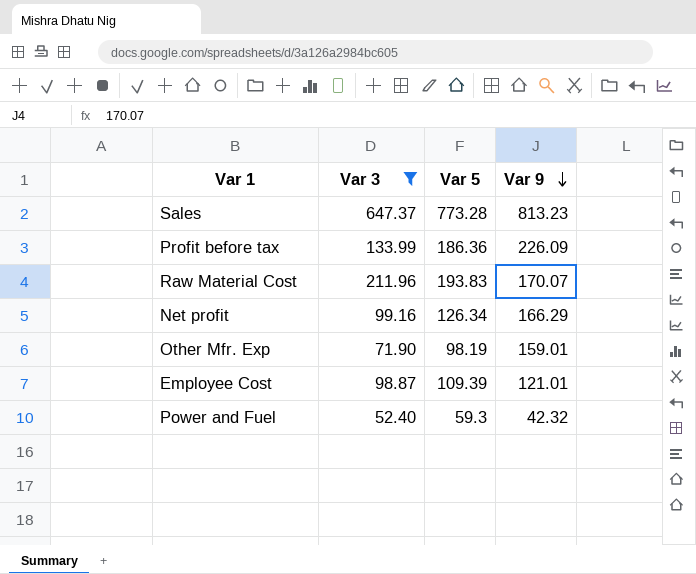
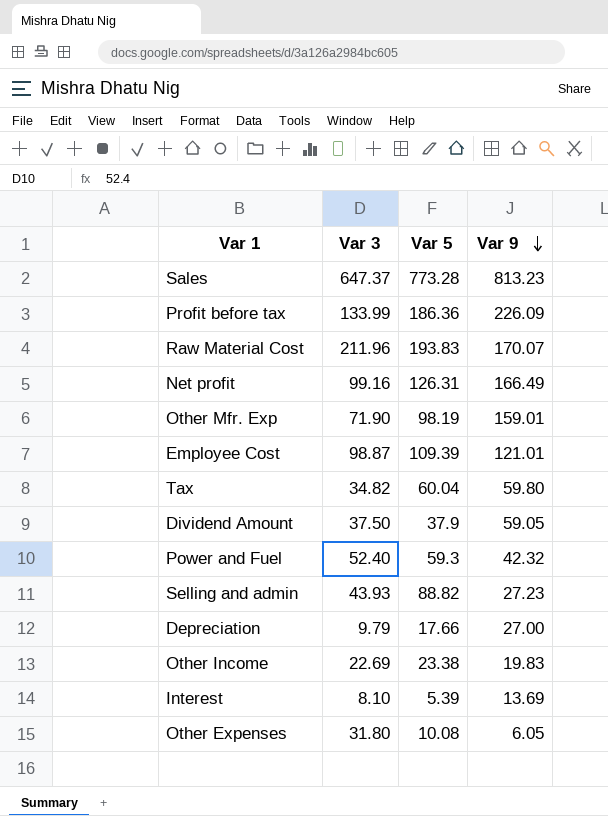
filter: Var 3 >= 52.40 -> none
Net profit | Var 5: 126.34 -> 126.31
Net profit | Var 9: 166.29 -> 166.49

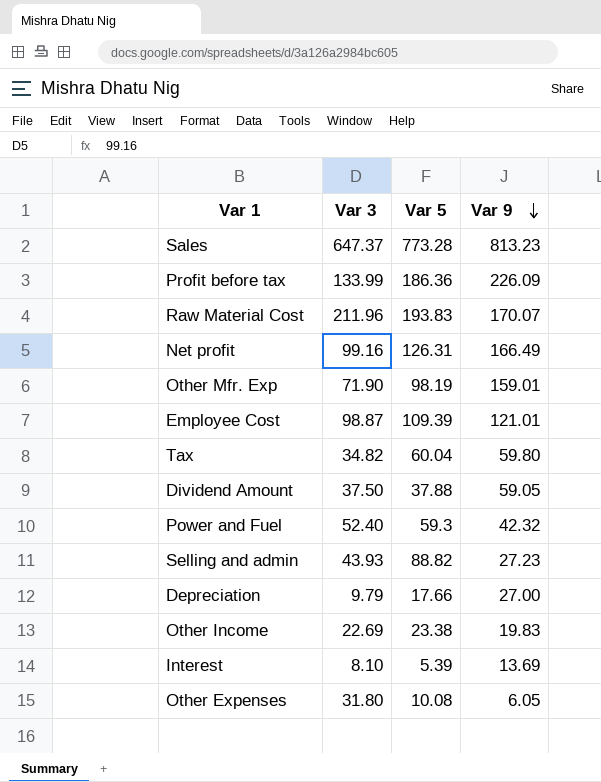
Dividend Amount | Var 5: 37.9 -> 37.88

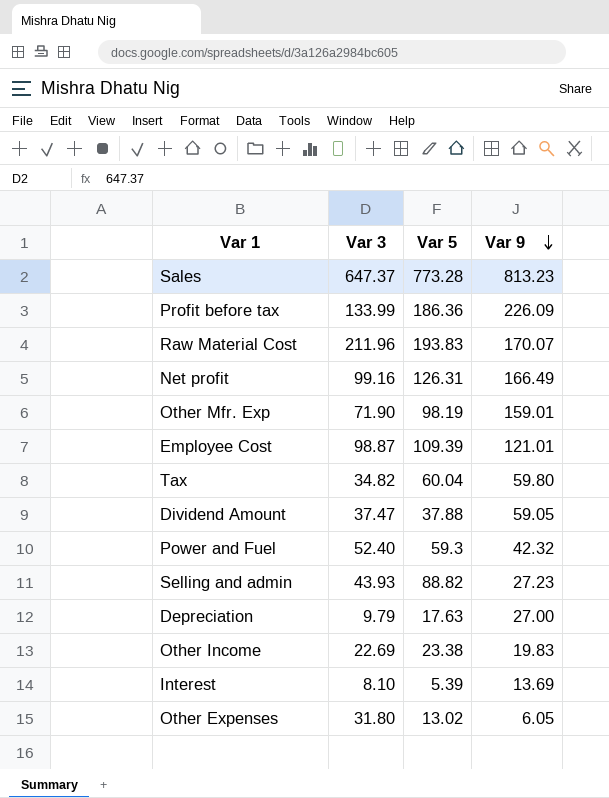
Dividend Amount | Var 3: 37.50 -> 37.47
Depreciation | Var 5: 17.66 -> 17.63
Other Expenses | Var 5: 10.08 -> 13.02

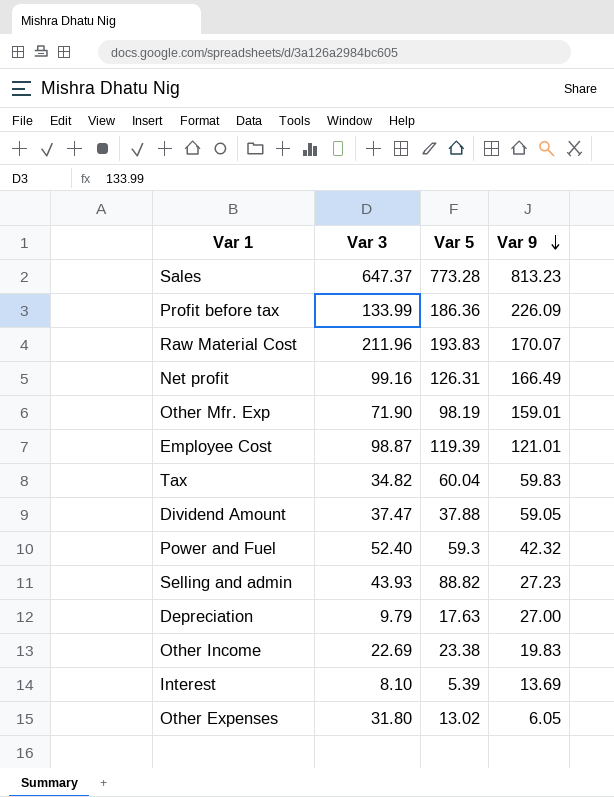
Employee Cost | Var 5: 109.39 -> 119.39
Tax | Var 9: 59.80 -> 59.83

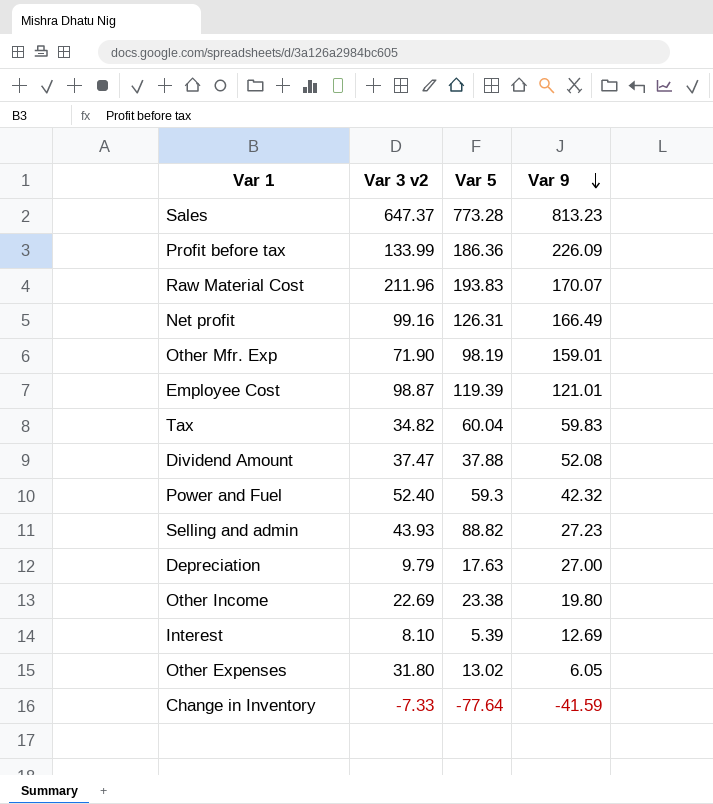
column name: Var 3 -> Var 3 v2
Dividend Amount | Var 9: 59.05 -> 52.08
Other Income | Var 9: 19.83 -> 19.80
Interest | Var 9: 13.69 -> 12.69
row Change in Inventory: none -> -7.33 | -77.64 | -41.59

